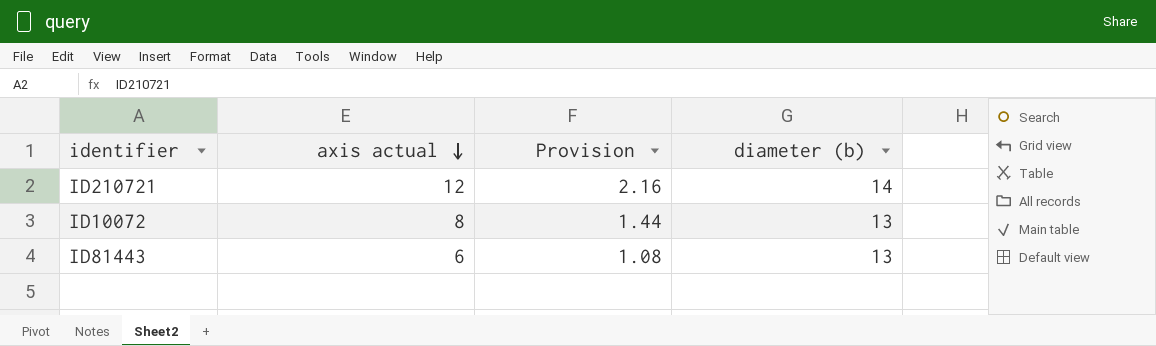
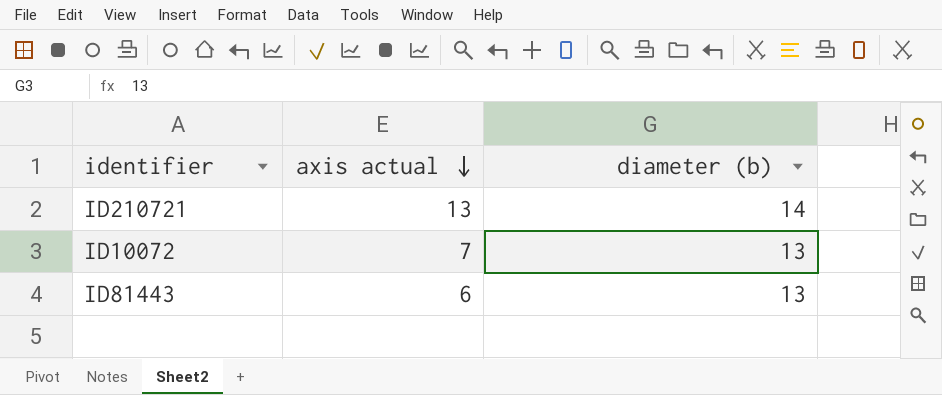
column Provision | formula: [axis actual] * 0.18 -> none
ID210721 | axis actual: 12 -> 13
ID10072 | axis actual: 8 -> 7

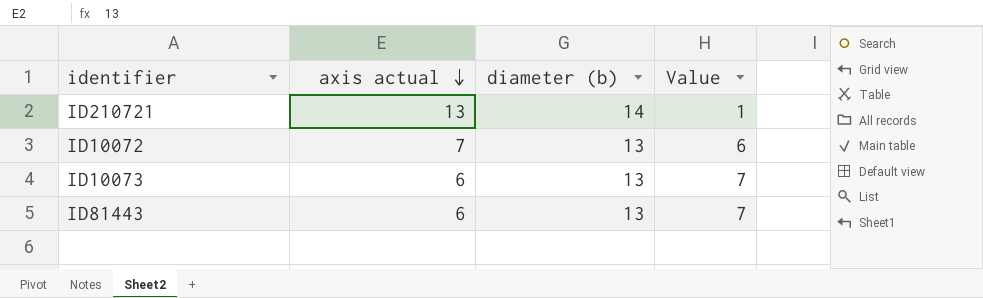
column Value | formula: none -> [diameter (b)] - [axis actual]
row ID10073: none -> 6 | 13 | 7

